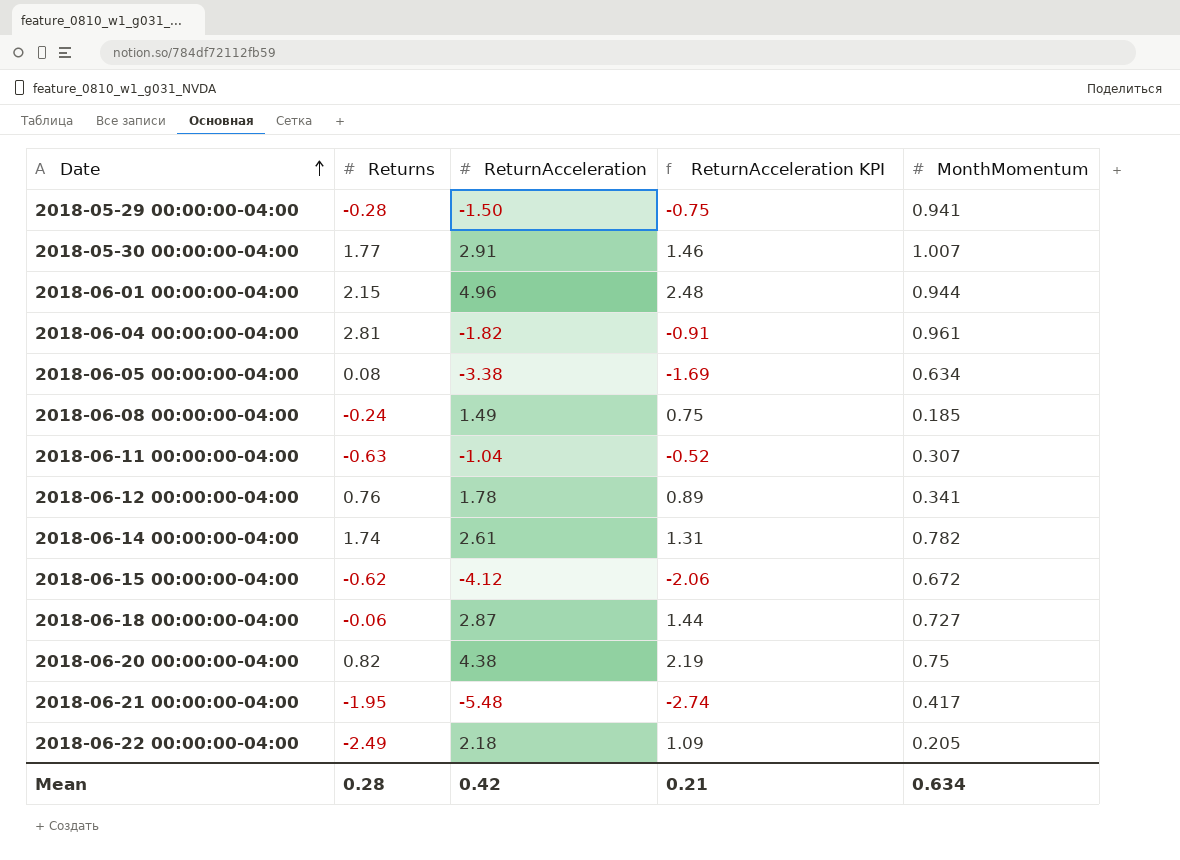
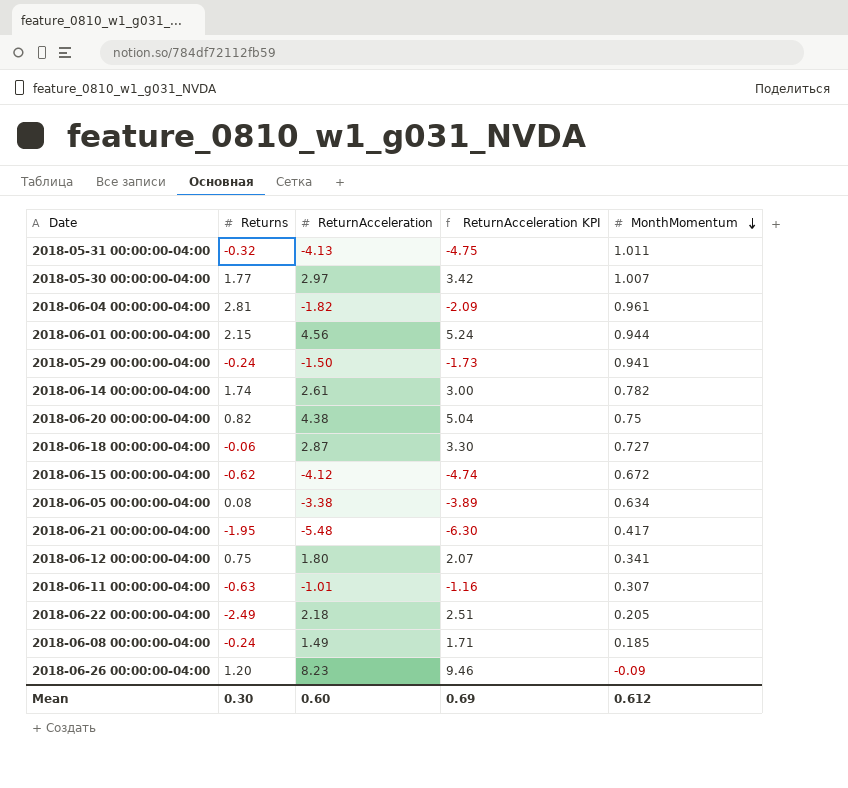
row order: Date ascending -> MonthMomentum descending
column ReturnAcceleration KPI | formula: [ReturnAcceleration] * 0.5 -> [ReturnAcceleration] * 1.15
row 2018-05-31 00:00:00-04:00: none -> -0.32 | -4.13 | -4.75 | 1.011
2018-05-30 00:00:00-04:00 | ReturnAcceleration: 2.91 -> 2.97
2018-06-01 00:00:00-04:00 | ReturnAcceleration: 4.96 -> 4.56
2018-05-29 00:00:00-04:00 | Returns: -0.28 -> -0.24
2018-06-12 00:00:00-04:00 | Returns: 0.76 -> 0.75
2018-06-12 00:00:00-04:00 | ReturnAcceleration: 1.78 -> 1.80
2018-06-11 00:00:00-04:00 | ReturnAcceleration: -1.04 -> -1.01
row 2018-06-26 00:00:00-04:00: none -> 1.20 | 8.23 | 9.46 | -0.09
Mean | Returns: 0.28 -> 0.30
Mean | ReturnAcceleration: 0.42 -> 0.60
Mean | ReturnAcceleration KPI: 0.21 -> 0.69
Mean | MonthMomentum: 0.634 -> 0.612

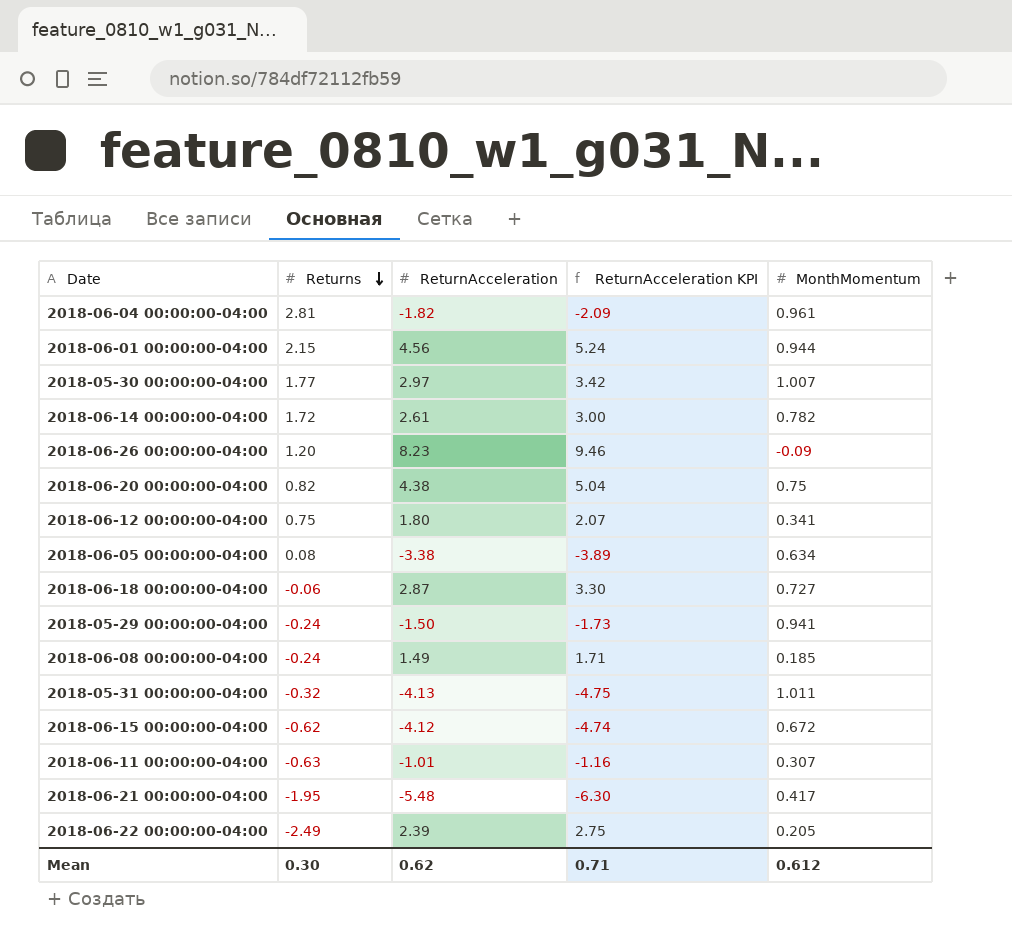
row order: MonthMomentum descending -> Returns descending
2018-06-14 00:00:00-04:00 | Returns: 1.74 -> 1.72
2018-06-22 00:00:00-04:00 | ReturnAcceleration: 2.18 -> 2.39
2018-06-22 00:00:00-04:00 | ReturnAcceleration KPI: 2.51 -> 2.75
Mean | ReturnAcceleration: 0.60 -> 0.62
Mean | ReturnAcceleration KPI: 0.69 -> 0.71

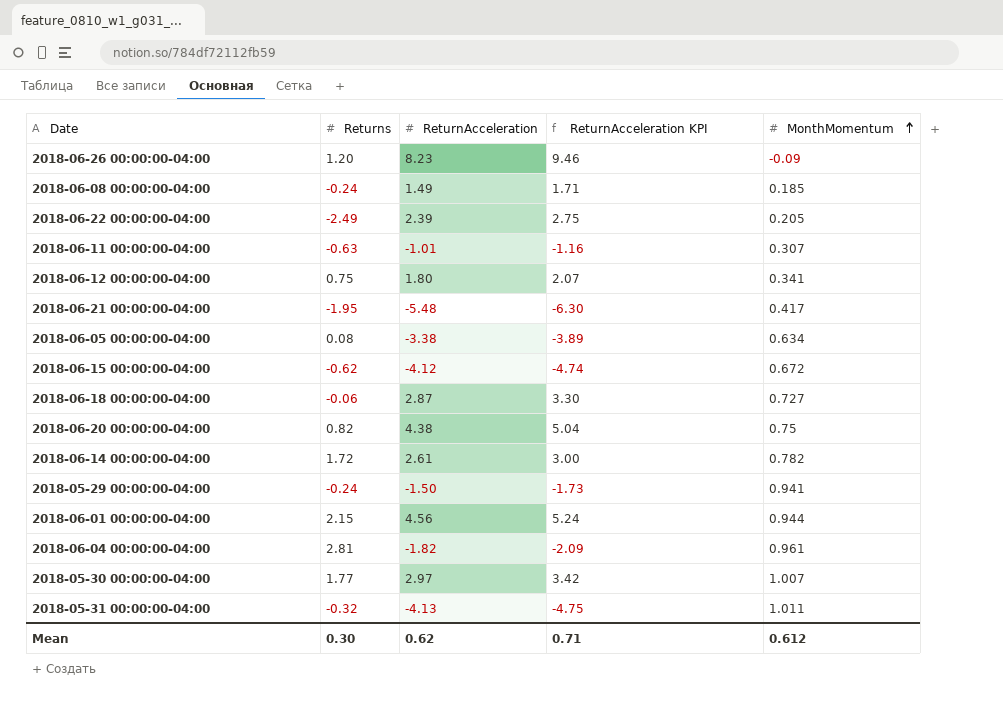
row order: Returns descending -> MonthMomentum ascending

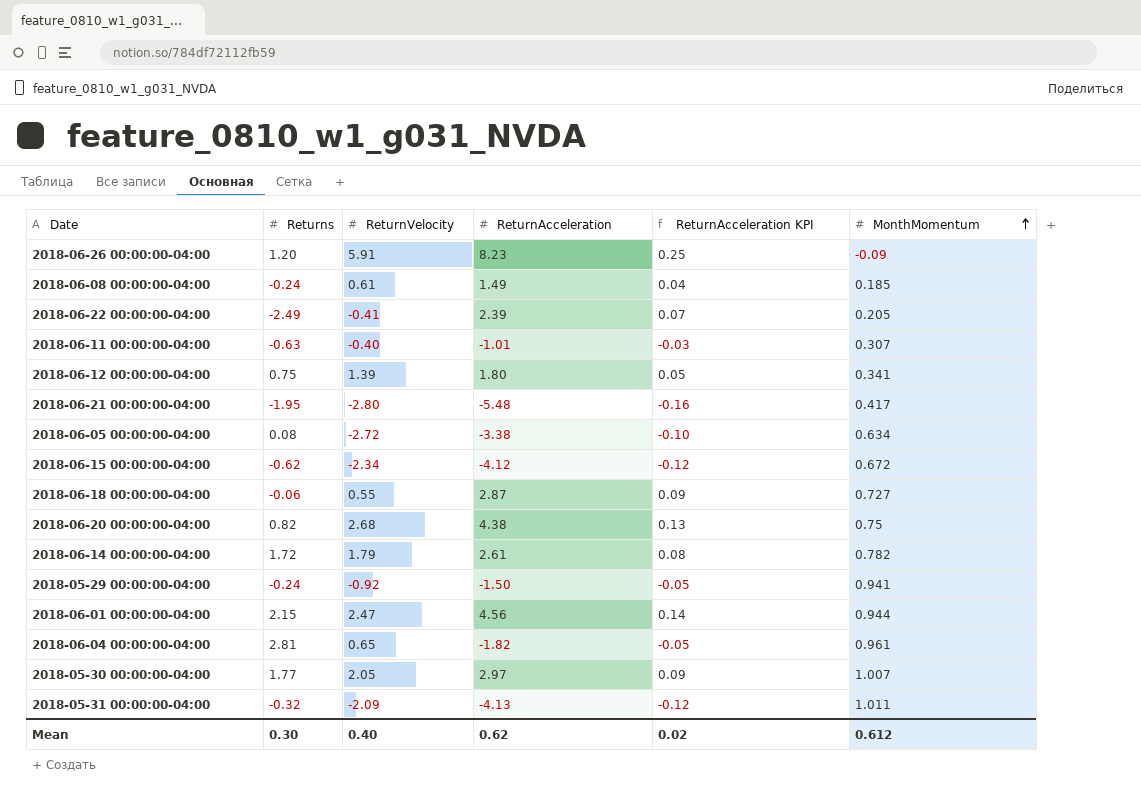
column ReturnVelocity | position: none -> 3
column ReturnAcceleration KPI | formula: [ReturnAcceleration] * 1.15 -> [ReturnAcceleration] * 0.03
Mean | ReturnAcceleration KPI: 0.71 -> 0.02

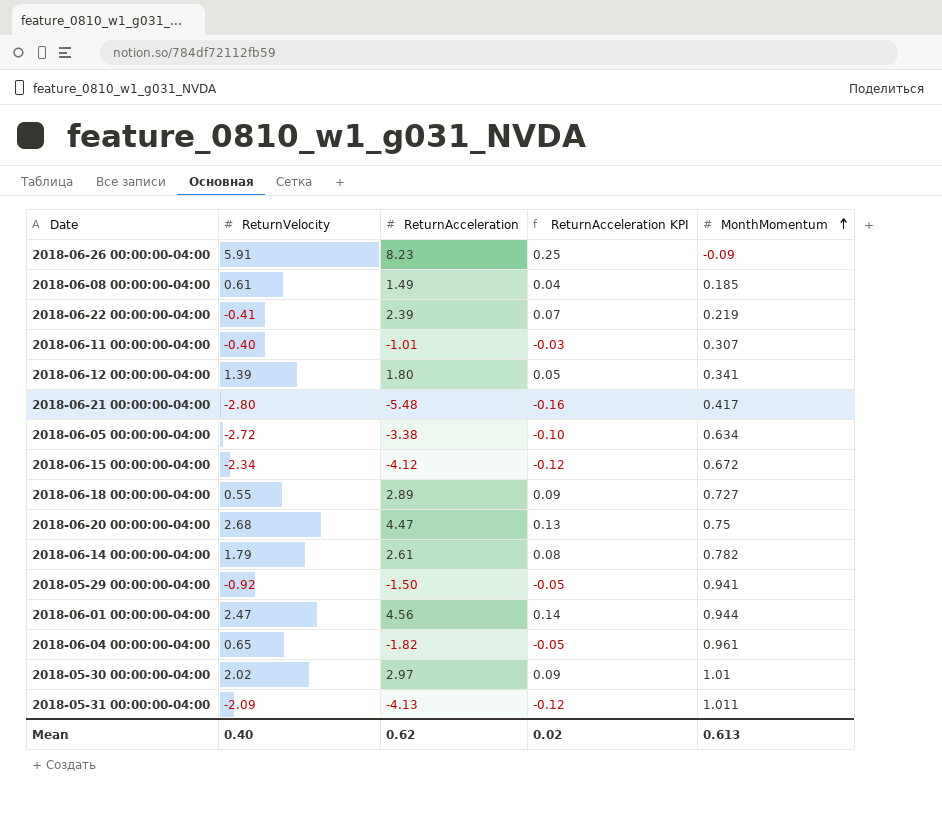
column Returns | position: 2 -> none
2018-06-22 00:00:00-04:00 | MonthMomentum: 0.205 -> 0.219
2018-06-18 00:00:00-04:00 | ReturnAcceleration: 2.87 -> 2.89
2018-06-20 00:00:00-04:00 | ReturnAcceleration: 4.38 -> 4.47
2018-05-30 00:00:00-04:00 | ReturnVelocity: 2.05 -> 2.02
2018-05-30 00:00:00-04:00 | MonthMomentum: 1.007 -> 1.01
Mean | MonthMomentum: 0.612 -> 0.613

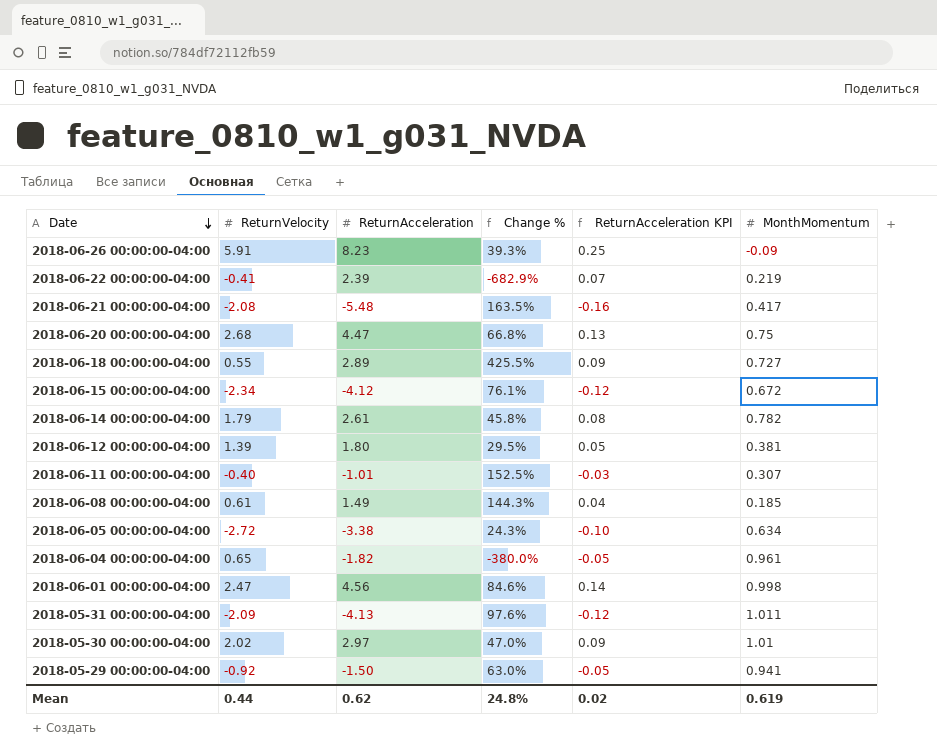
row order: MonthMomentum ascending -> Date descending
column Change % | formula: none -> ([ReturnAcceleration] - [ReturnVelocity]) / [ReturnVelocity]
2018-06-21 00:00:00-04:00 | ReturnVelocity: -2.80 -> -2.08
2018-06-12 00:00:00-04:00 | MonthMomentum: 0.341 -> 0.381
2018-06-01 00:00:00-04:00 | MonthMomentum: 0.944 -> 0.998
Mean | ReturnVelocity: 0.40 -> 0.44
Mean | MonthMomentum: 0.613 -> 0.619

